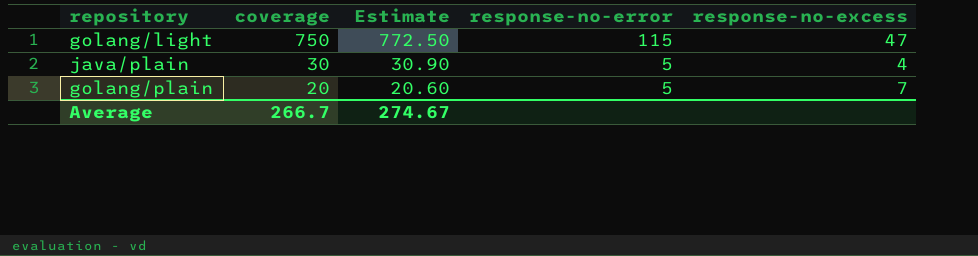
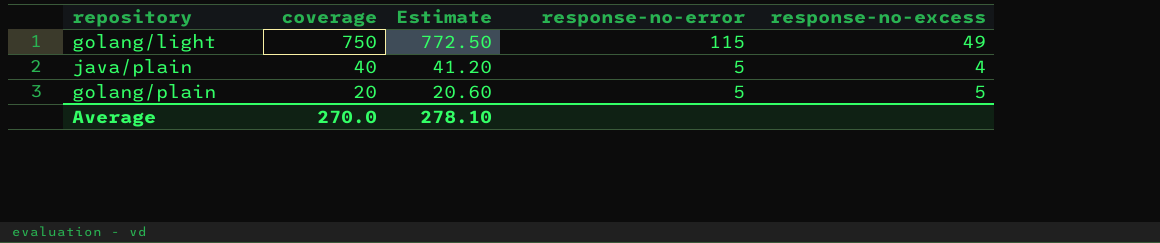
golang/light | response-no-excess: 47 -> 49
java/plain | coverage: 30 -> 40
java/plain | Estimate: 30.90 -> 41.20
golang/plain | response-no-excess: 7 -> 5
Average | coverage: 266.7 -> 270.0
Average | Estimate: 274.67 -> 278.10

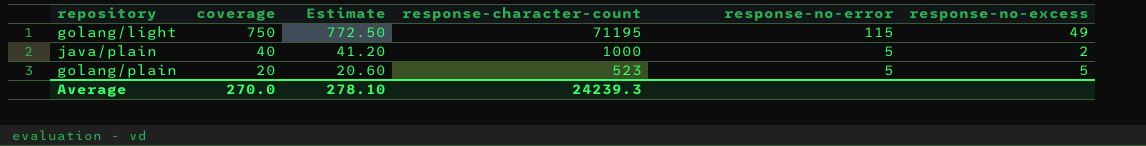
column response-character-count | position: none -> 4
java/plain | response-no-excess: 4 -> 2

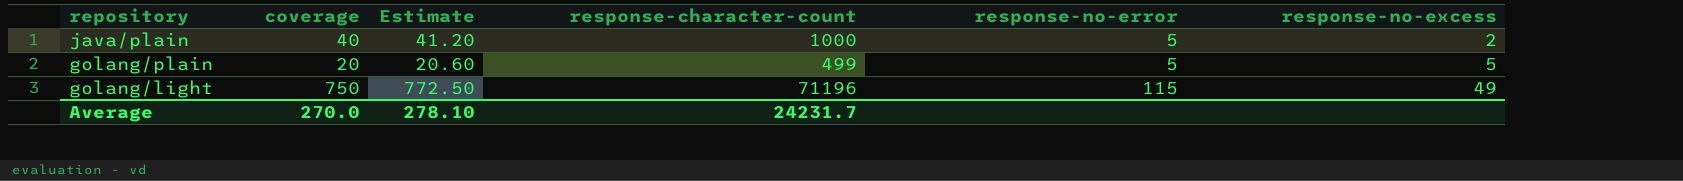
row order: coverage descending -> repository descending
golang/plain | response-character-count: 523 -> 499
golang/light | response-character-count: 71195 -> 71196
Average | response-character-count: 24239.3 -> 24231.7

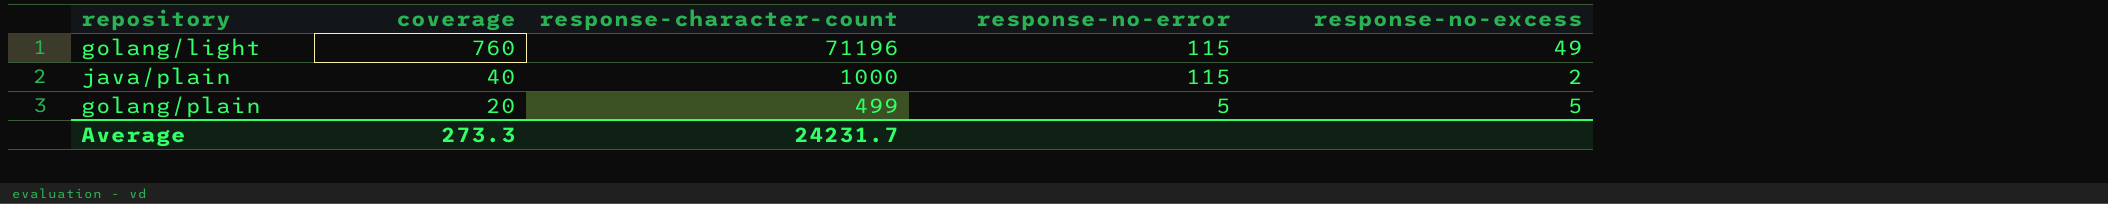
row order: repository descending -> coverage descending
column Estimate | formula: [coverage] * 1.03 -> none
golang/light | coverage: 750 -> 760
java/plain | response-no-error: 5 -> 115
Average | coverage: 270.0 -> 273.3

